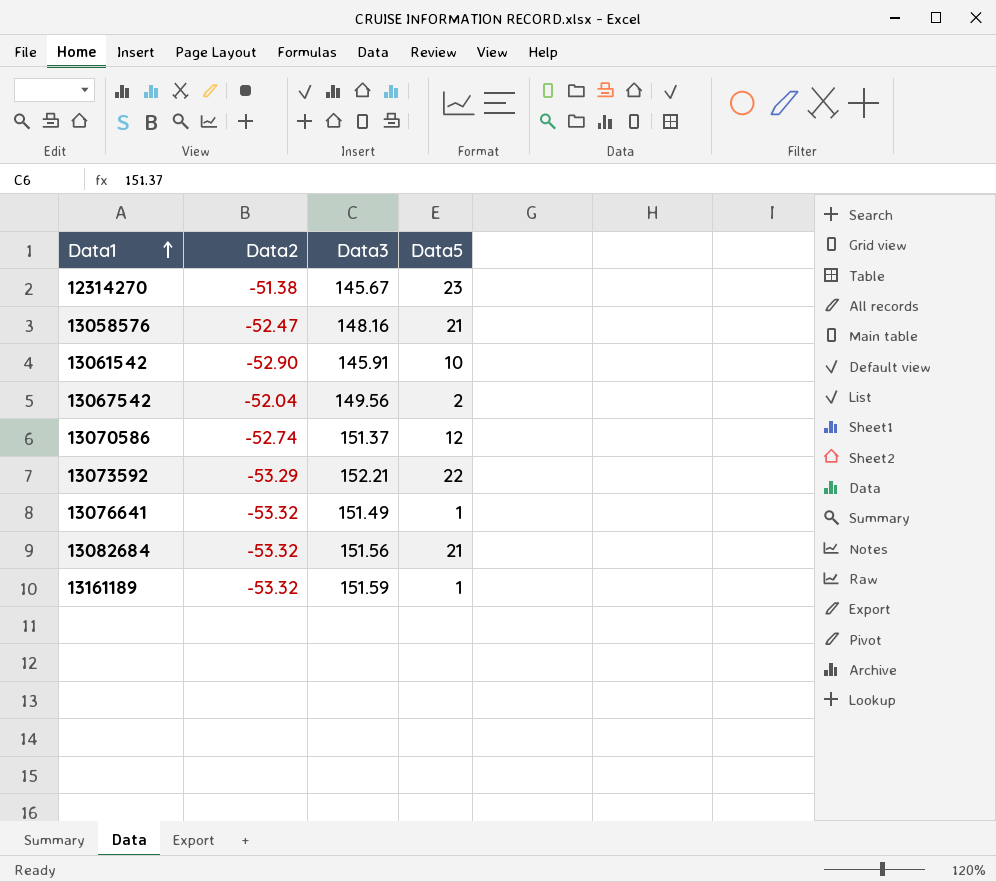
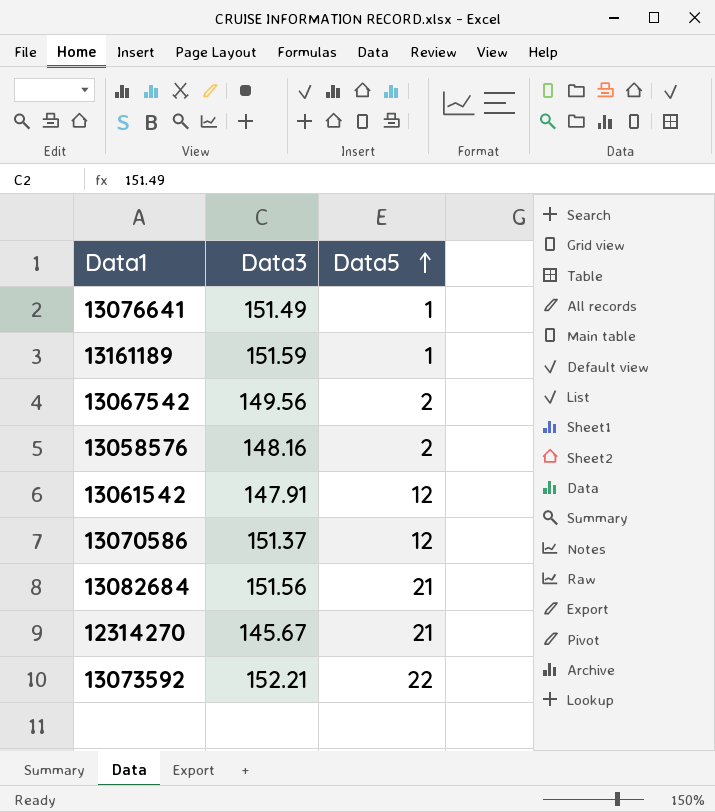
row order: Data1 ascending -> Data5 ascending
column Data2 | position: 2 -> none
13058576 | Data5: 21 -> 2
13061542 | Data3: 145.91 -> 147.91
13061542 | Data5: 10 -> 12
12314270 | Data5: 23 -> 21

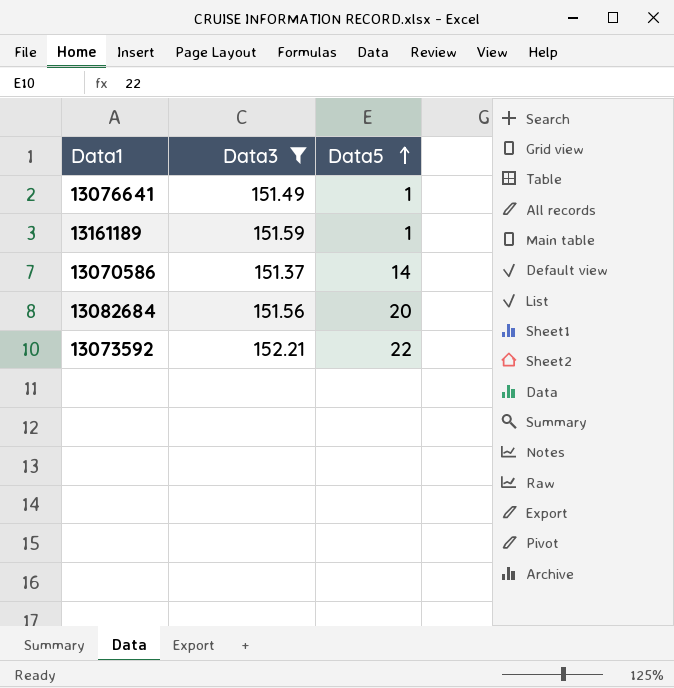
filter: none -> Data3 >= 151.37
13070586 | Data5: 12 -> 14
13082684 | Data5: 21 -> 20

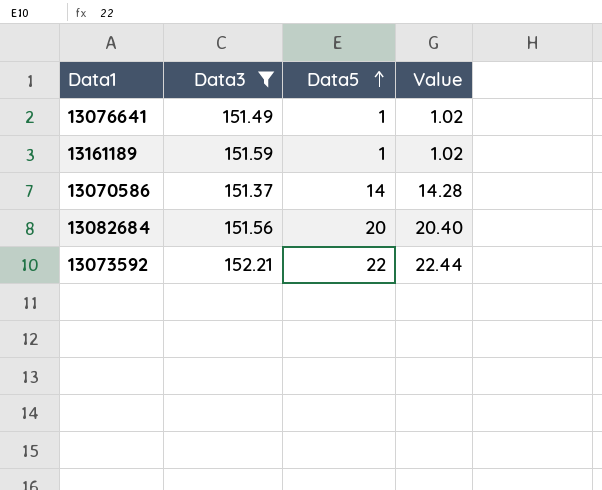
column Value | formula: none -> [Data5] * 1.02

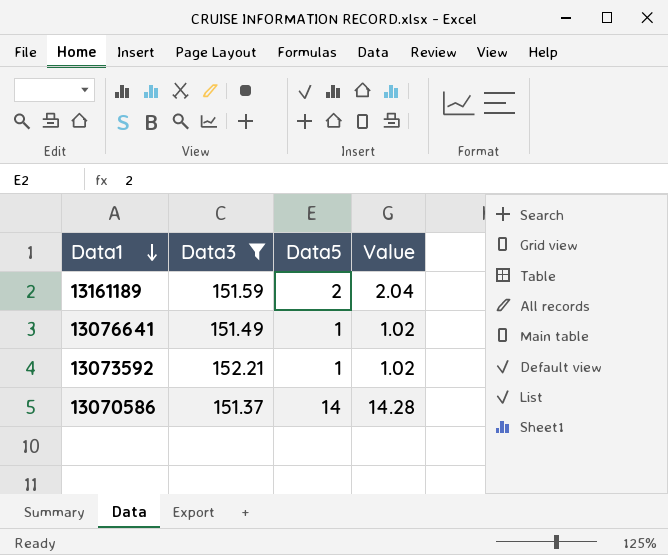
row order: Data5 ascending -> Data1 descending
row 13082684: 151.56 | 20 | 20.40 -> none
13161189 | Data5: 1 -> 2
13161189 | Value: 1.02 -> 2.04
13073592 | Data5: 22 -> 1
13073592 | Value: 22.44 -> 1.02

